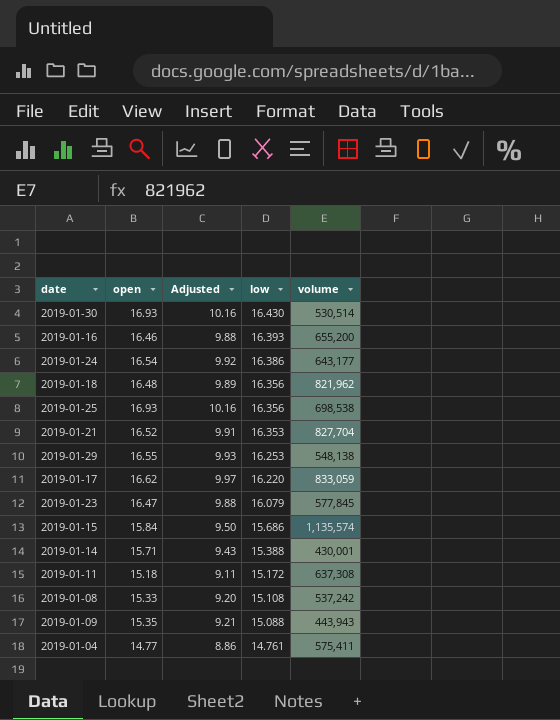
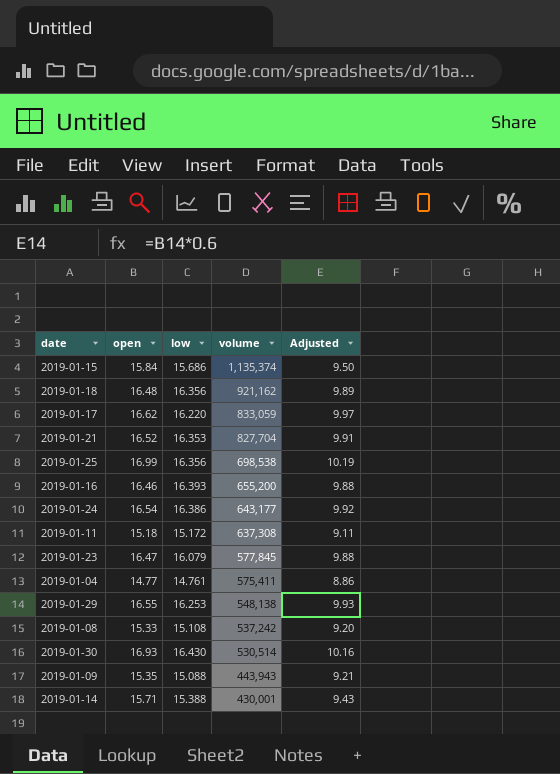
row order: low descending -> volume descending
column Adjusted | position: 3 -> 5
2019-01-15 | volume: 1,135,574 -> 1,135,374
2019-01-18 | volume: 821,962 -> 921,162
2019-01-25 | open: 16.93 -> 16.99
2019-01-25 | Adjusted: 10.16 -> 10.19

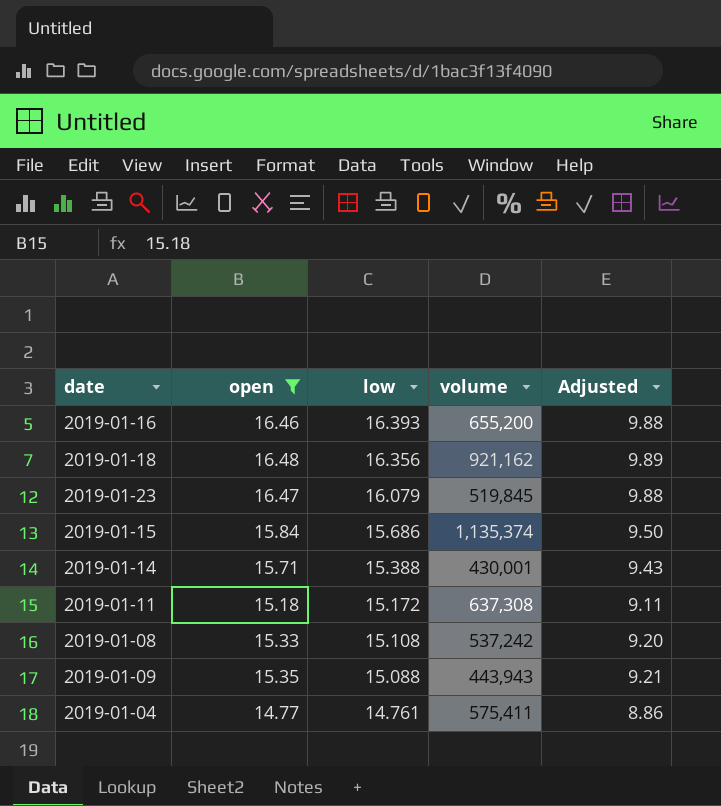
filter: none -> open <= 16.48
row order: volume descending -> low descending
2019-01-23 | volume: 577,845 -> 519,845

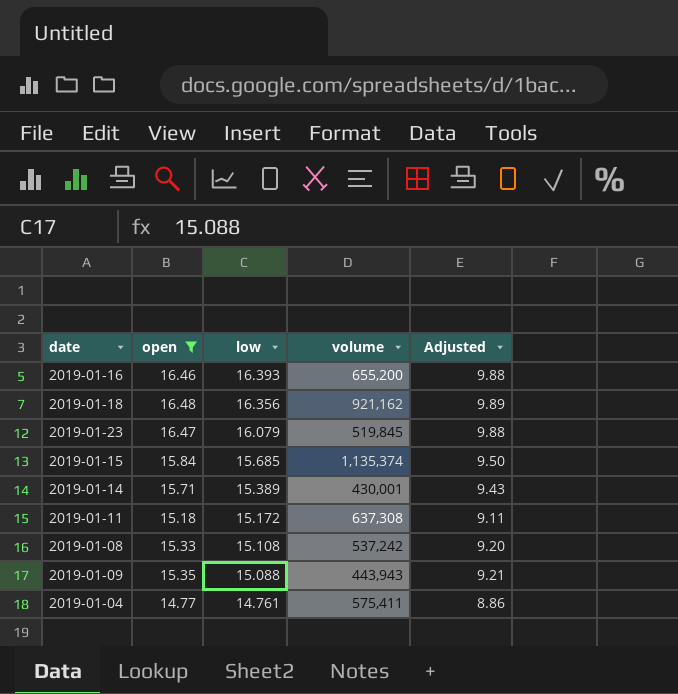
2019-01-15 | low: 15.686 -> 15.685
2019-01-14 | low: 15.388 -> 15.389

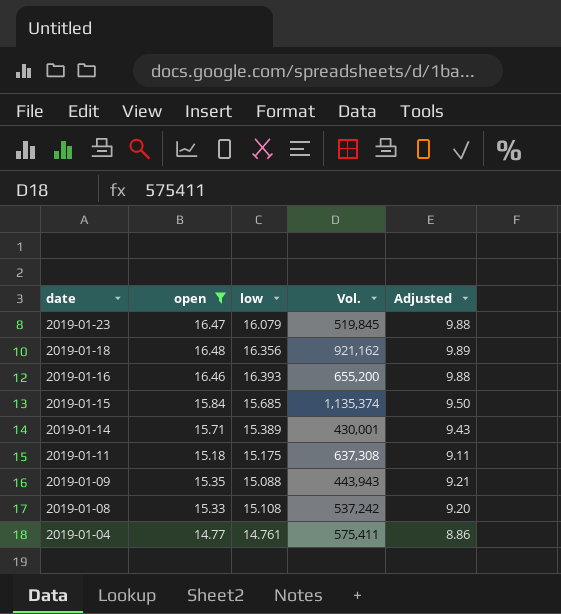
row order: low descending -> date descending
column name: volume -> Vol.
2019-01-11 | low: 15.172 -> 15.175

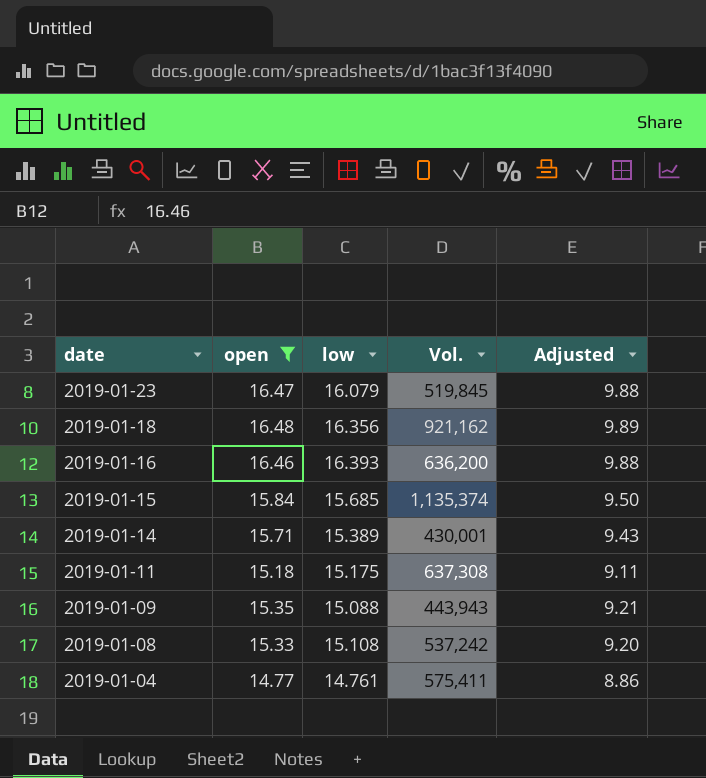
2019-01-16 | Vol.: 655,200 -> 636,200

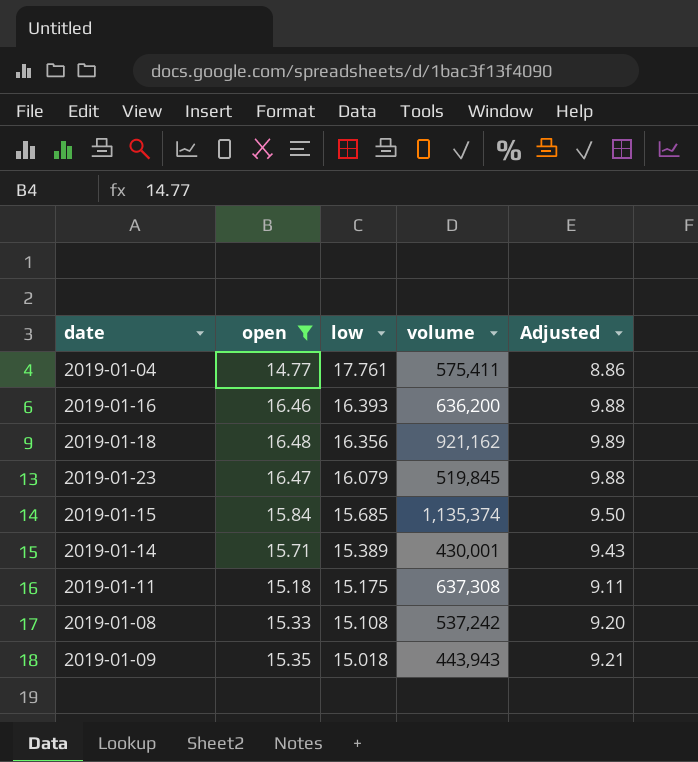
row order: date descending -> low descending
column name: Vol. -> volume
2019-01-04 | low: 14.761 -> 17.761
2019-01-09 | low: 15.088 -> 15.018

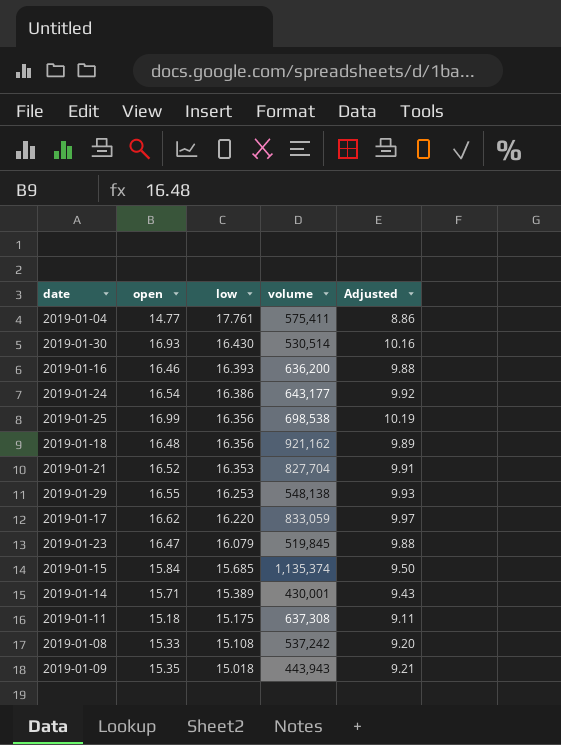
filter: open <= 16.48 -> none

